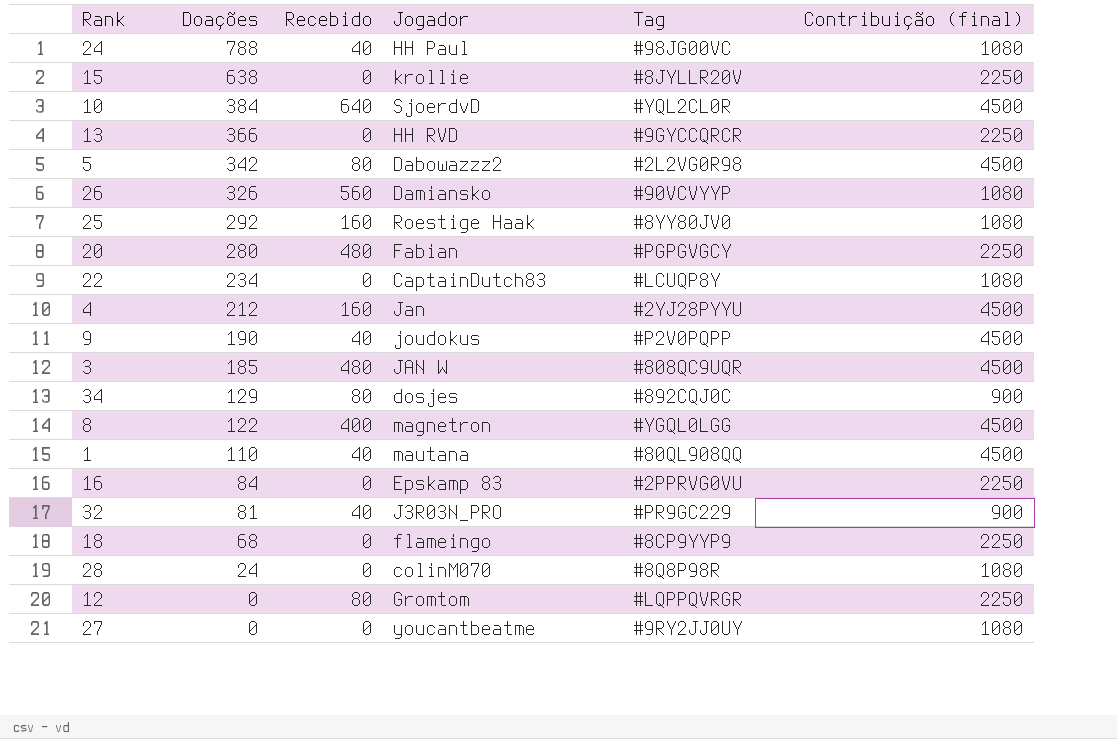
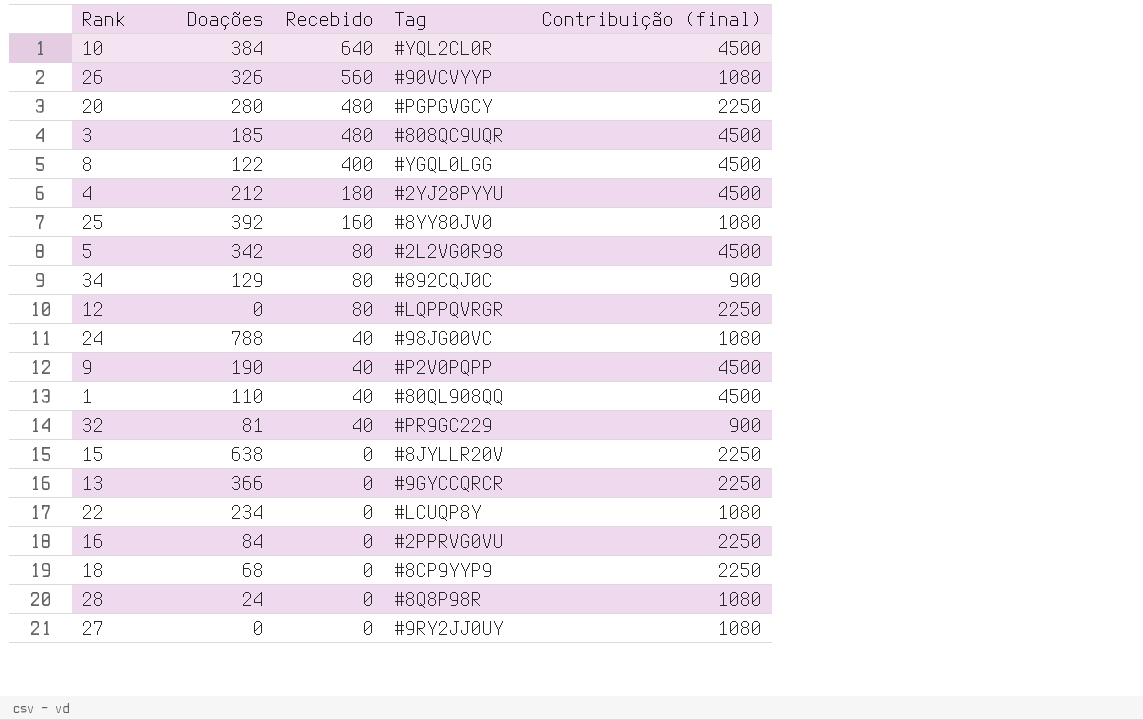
row order: Doações descending -> Recebido descending
column Jogador | position: 4 -> none
4 | Recebido: 160 -> 180
25 | Doações: 292 -> 392

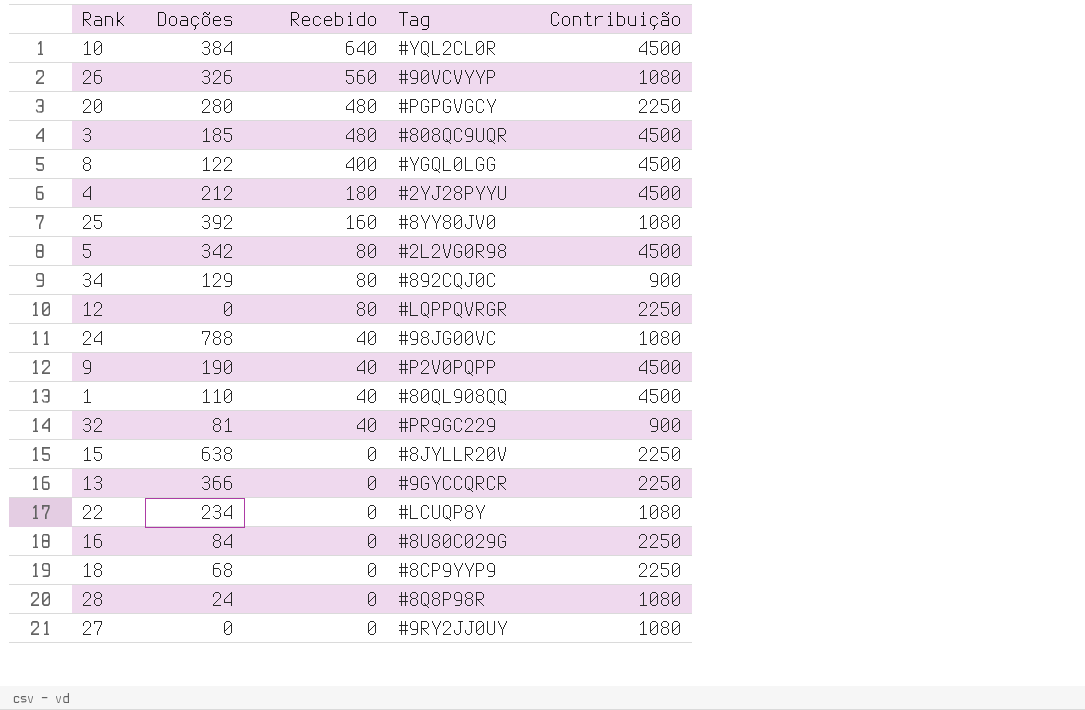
column name: Contribuição (final) -> Contribuição
16 | Tag: #2PPRVG0VU -> #8U80C029G

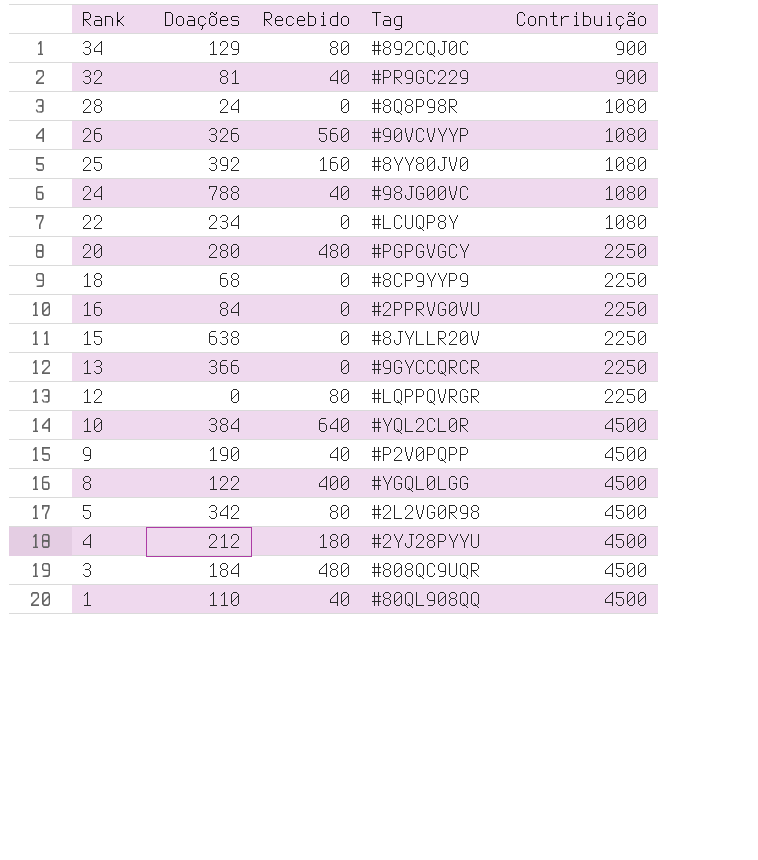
row order: Recebido descending -> Rank descending
row 27: 0 | 0 | #9RY2JJ0UY | 1080 -> none
16 | Tag: #8U80C029G -> #2PPRVG0VU
3 | Doações: 185 -> 184

